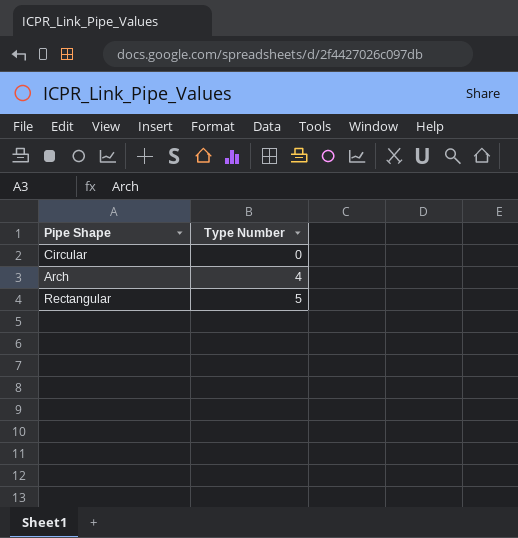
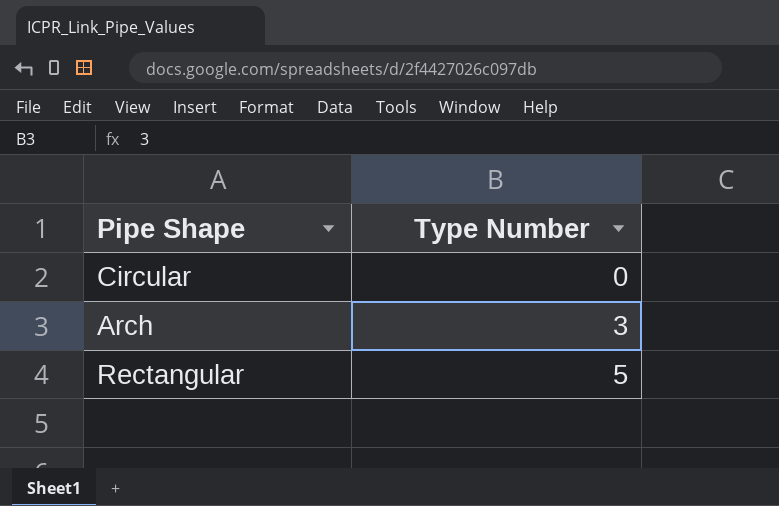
Arch | Type Number: 4 -> 3

